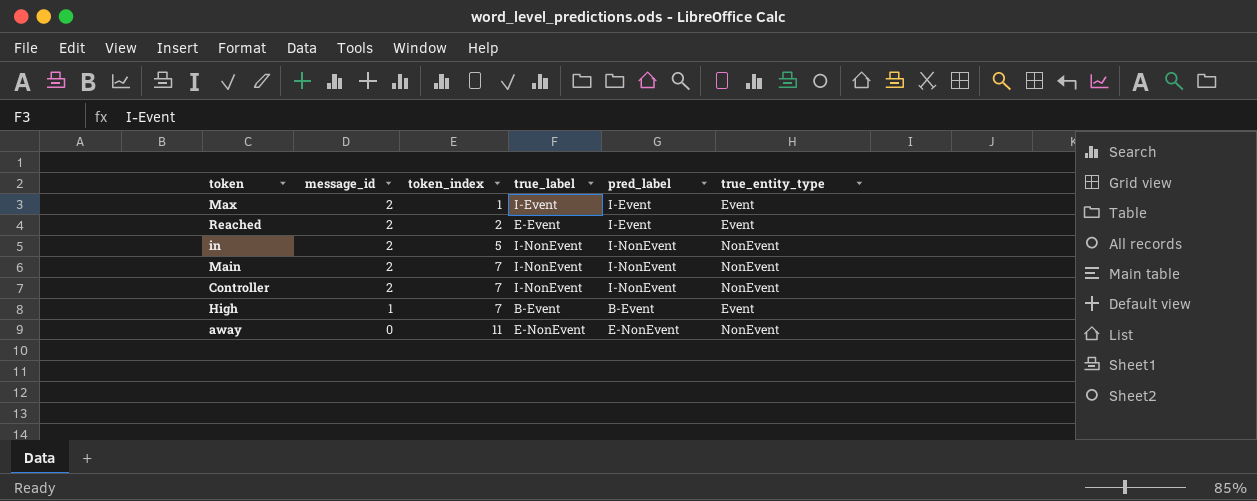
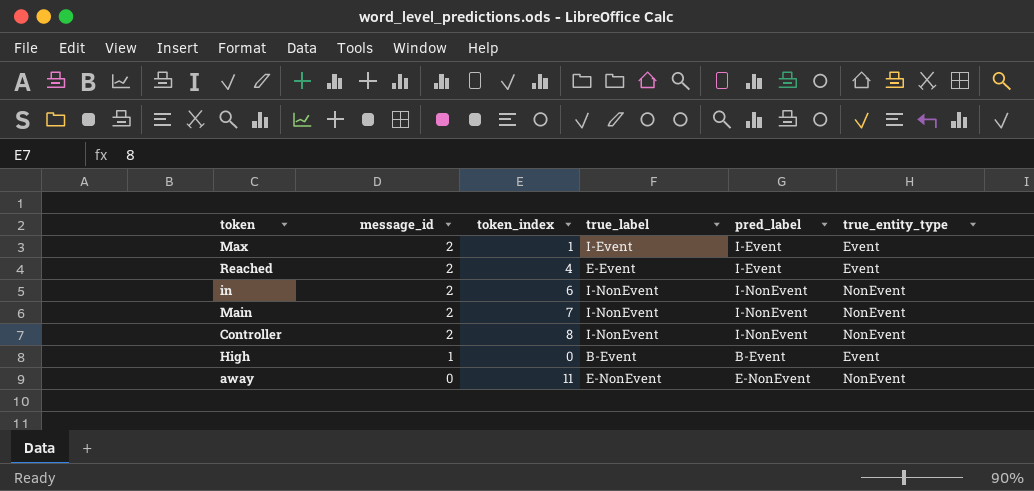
Reached | token_index: 2 -> 4
in | token_index: 5 -> 6
Controller | token_index: 7 -> 8
High | token_index: 7 -> 0

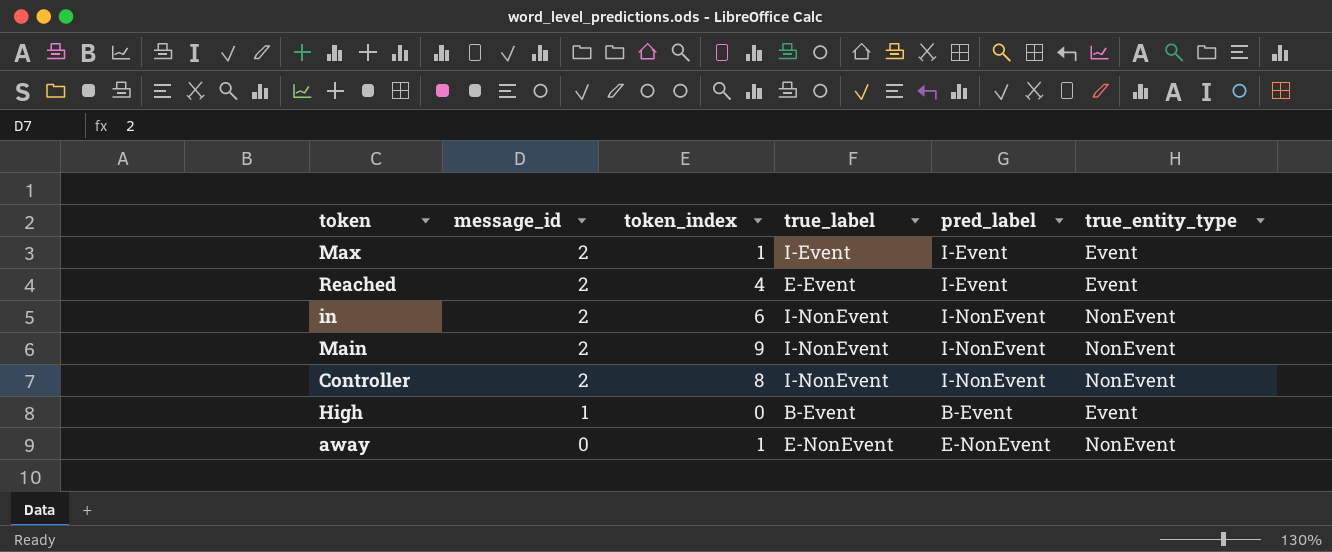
Main | token_index: 7 -> 9
away | token_index: 11 -> 1

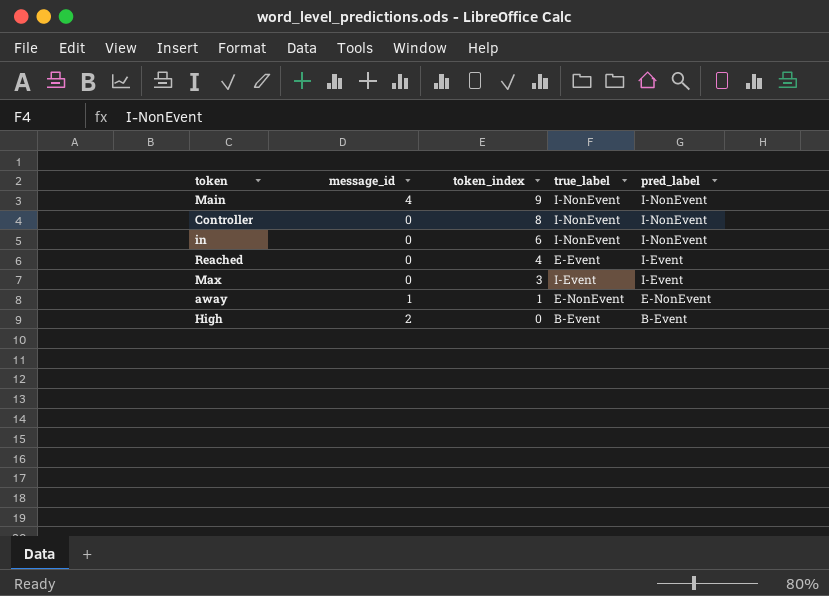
row order: message_id descending -> token_index descending
column true_entity_type | position: 6 -> none
Main | message_id: 2 -> 4
Controller | message_id: 2 -> 0
in | message_id: 2 -> 0
Reached | message_id: 2 -> 0
Max | message_id: 2 -> 0
Max | token_index: 1 -> 3
away | message_id: 0 -> 1
High | message_id: 1 -> 2

